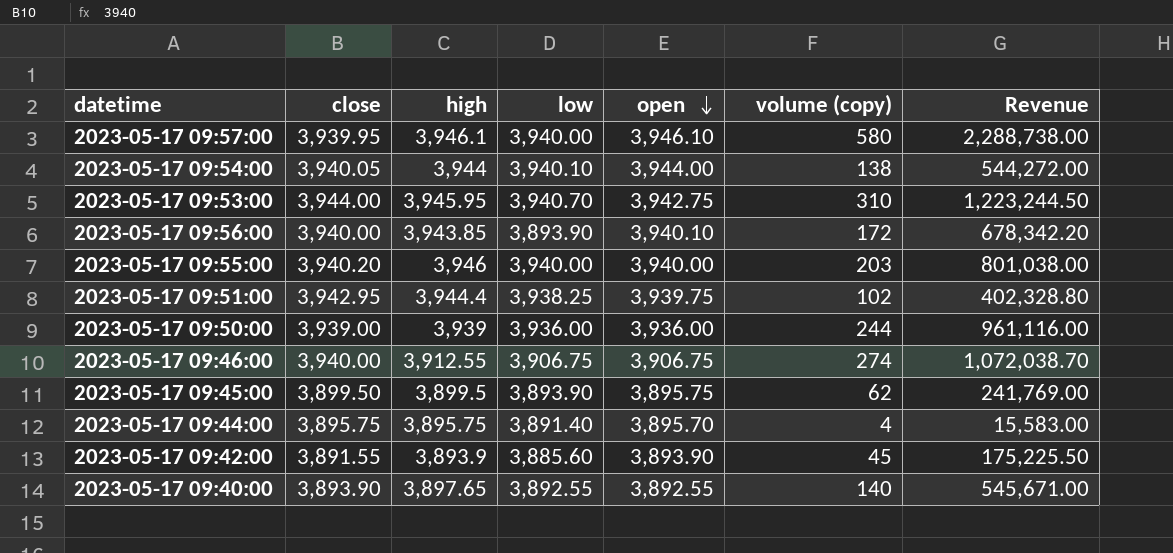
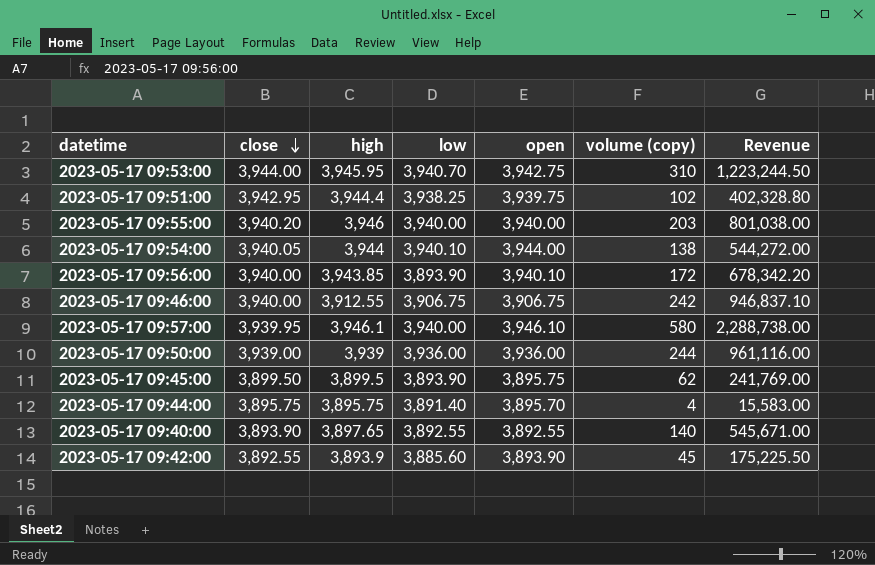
row order: open descending -> close descending
2023-05-17 09:46:00 | volume (copy): 274 -> 242
2023-05-17 09:46:00 | Revenue: 1,072,038.70 -> 946,837.10
2023-05-17 09:42:00 | close: 3,891.55 -> 3,892.55

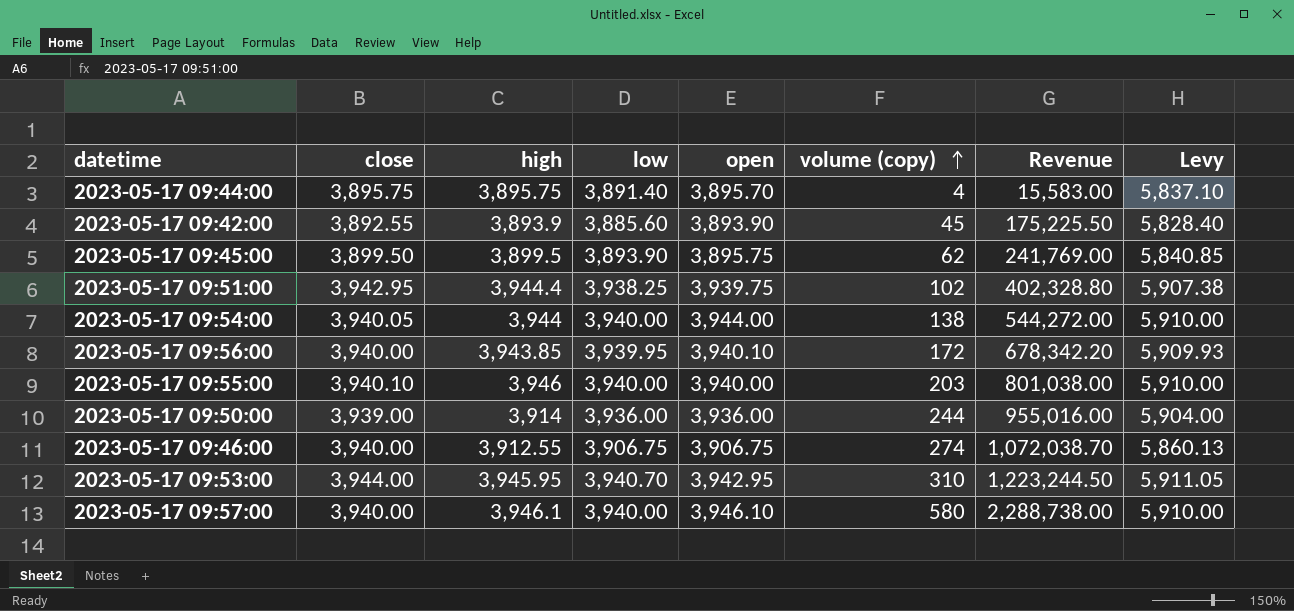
row order: close descending -> volume (copy) ascending
column Levy | formula: none -> [low] * 1.5
row 2023-05-17 09:40:00: 3,893.90 | 3,897.65 | 3,892.55 | 3,892.55 | 140 | 545,671.00 -> none
2023-05-17 09:54:00 | low: 3,940.10 -> 3,940.00
2023-05-17 09:56:00 | low: 3,893.90 -> 3,939.95
2023-05-17 09:55:00 | close: 3,940.20 -> 3,940.10
2023-05-17 09:50:00 | high: 3,939 -> 3,914
2023-05-17 09:50:00 | Revenue: 961,116.00 -> 955,016.00
2023-05-17 09:46:00 | volume (copy): 242 -> 274
2023-05-17 09:46:00 | Revenue: 946,837.10 -> 1,072,038.70
2023-05-17 09:53:00 | open: 3,942.75 -> 3,942.95
2023-05-17 09:57:00 | close: 3,939.95 -> 3,940.00

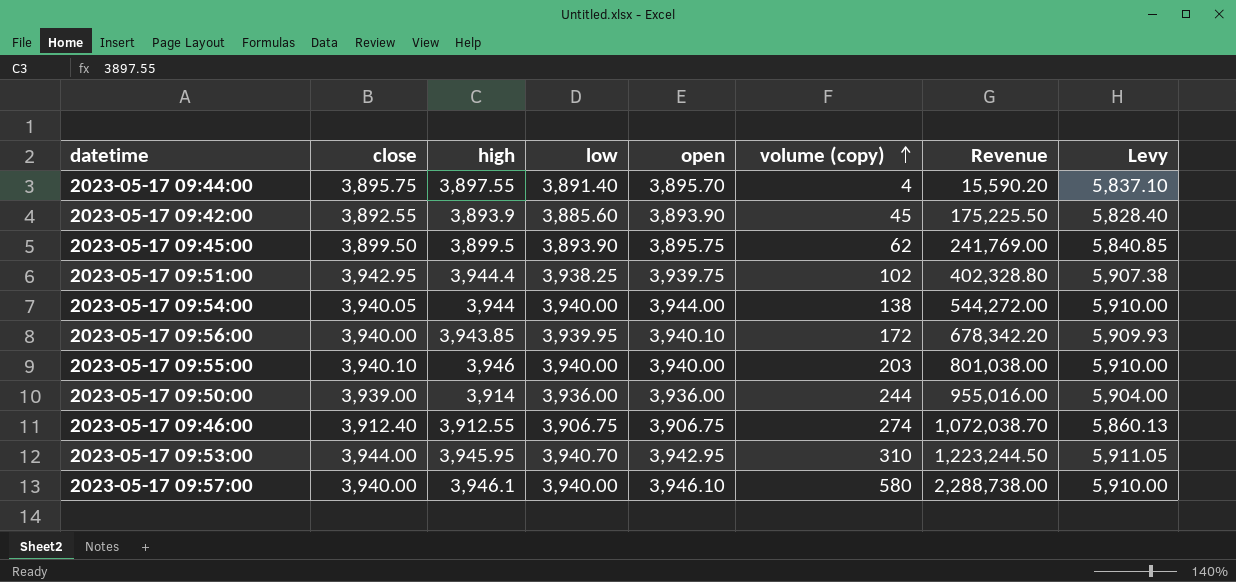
2023-05-17 09:44:00 | high: 3,895.75 -> 3,897.55
2023-05-17 09:44:00 | Revenue: 15,583.00 -> 15,590.20
2023-05-17 09:46:00 | close: 3,940.00 -> 3,912.40

